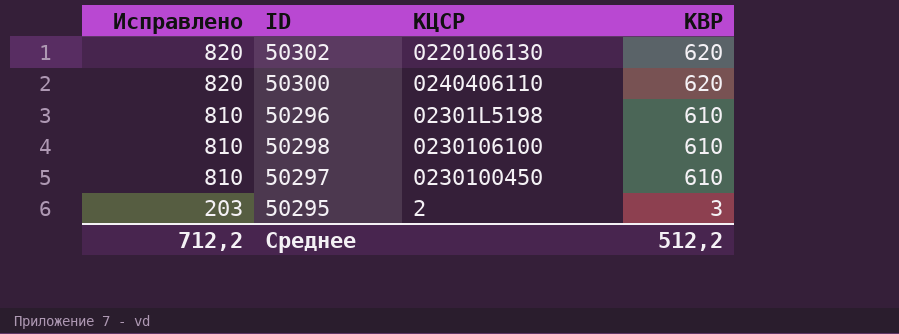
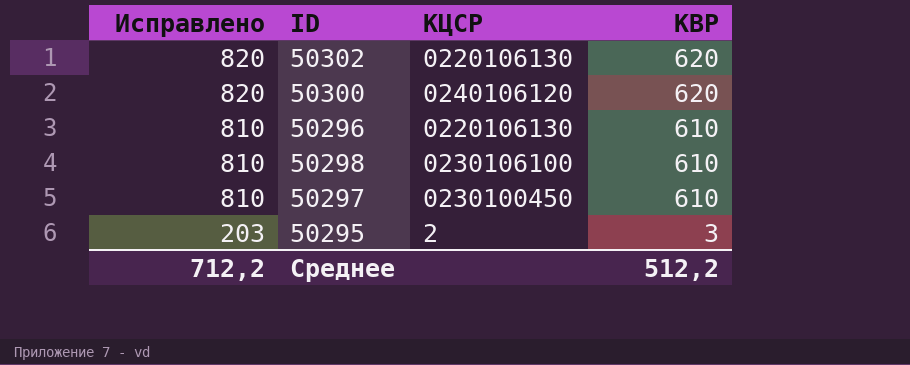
50300 | КЦСР: 0240406110 -> 0240106120
50296 | КЦСР: 02301L5198 -> 0220106130

